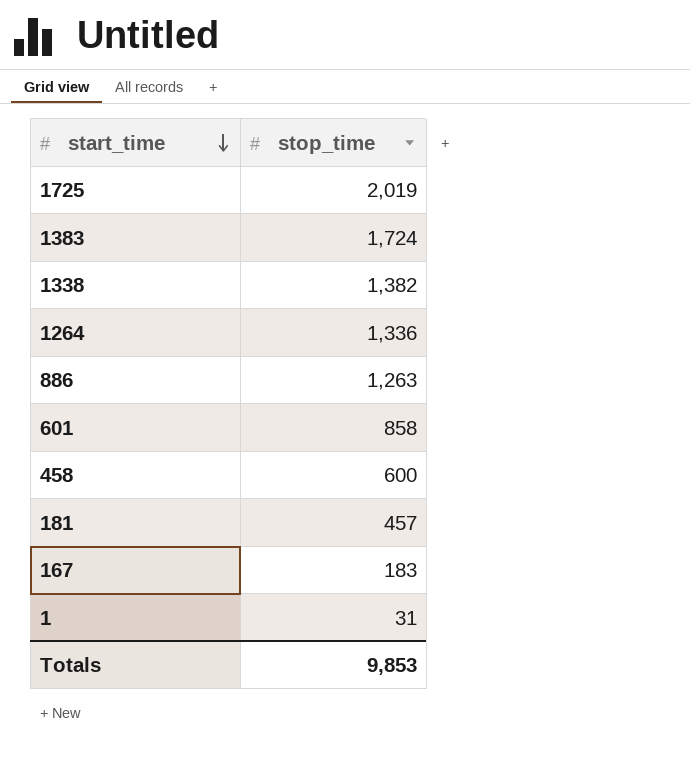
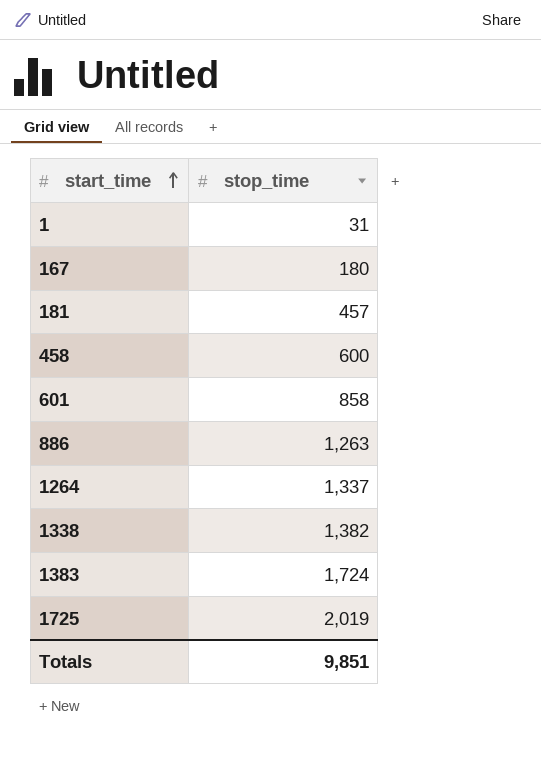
row order: start_time descending -> start_time ascending
167 | stop_time: 183 -> 180
1264 | stop_time: 1,336 -> 1,337
Totals | stop_time: 9,853 -> 9,851

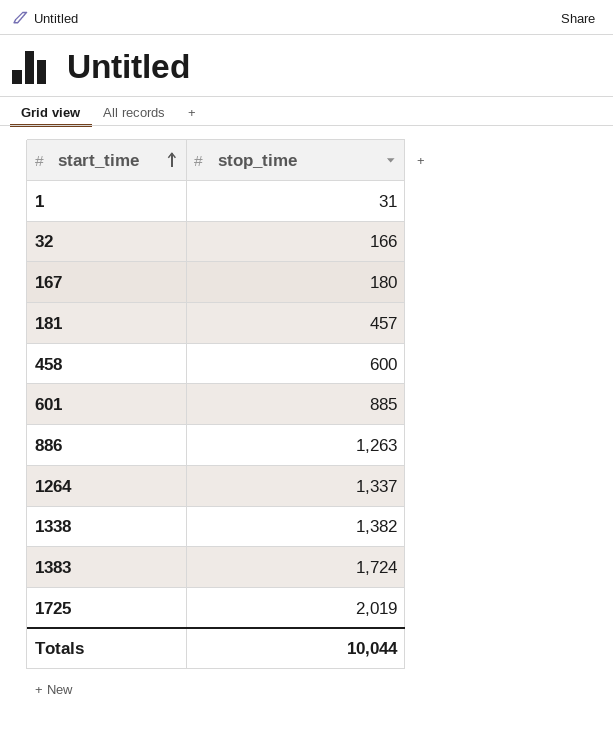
row 32: none -> 166
601 | stop_time: 858 -> 885
Totals | stop_time: 9,851 -> 10,044

